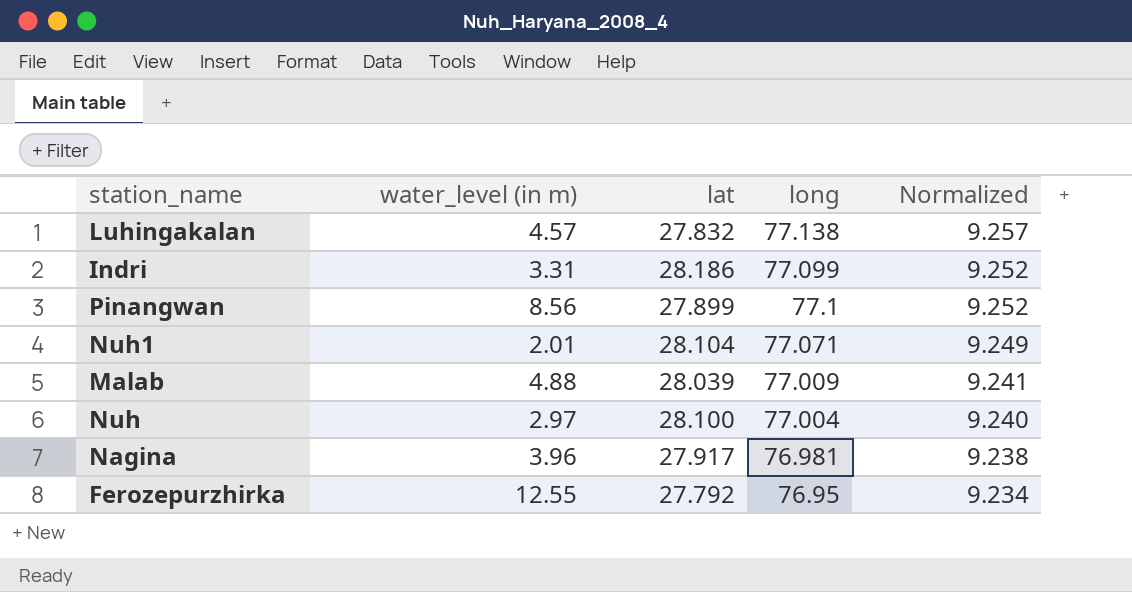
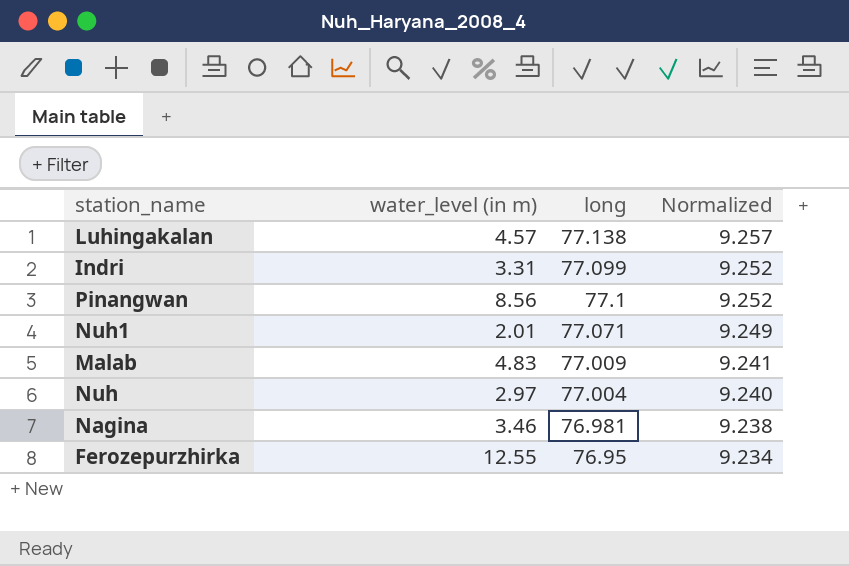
column lat | position: 3 -> none
Malab | water_level (in m): 4.88 -> 4.83
Nagina | water_level (in m): 3.96 -> 3.46

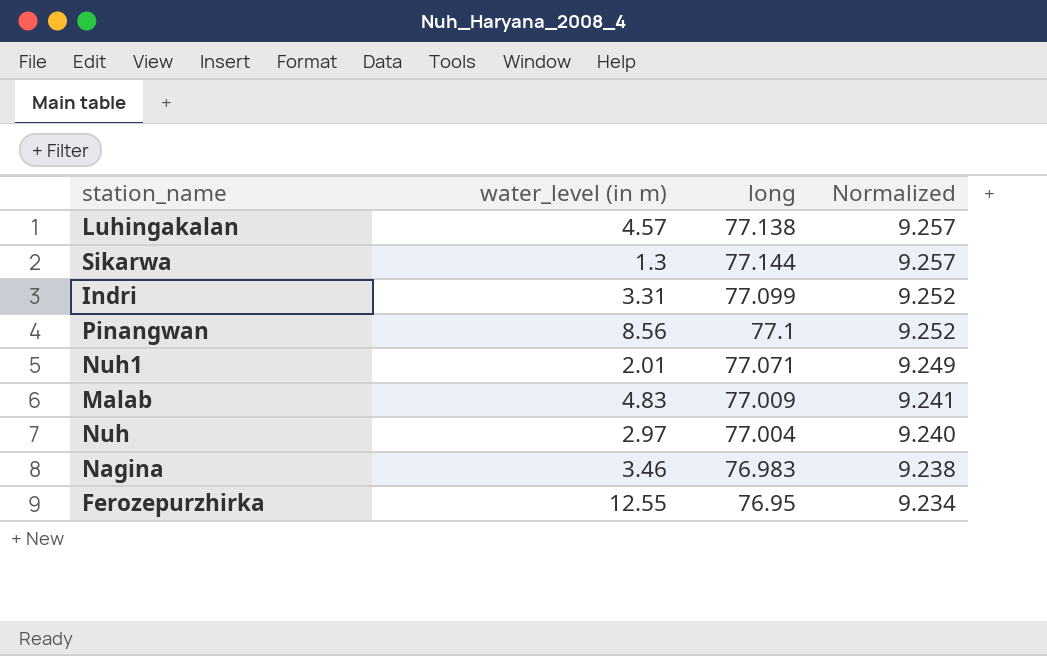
row Sikarwa: none -> 1.3 | 77.144 | 9.257
Nagina | long: 76.981 -> 76.983

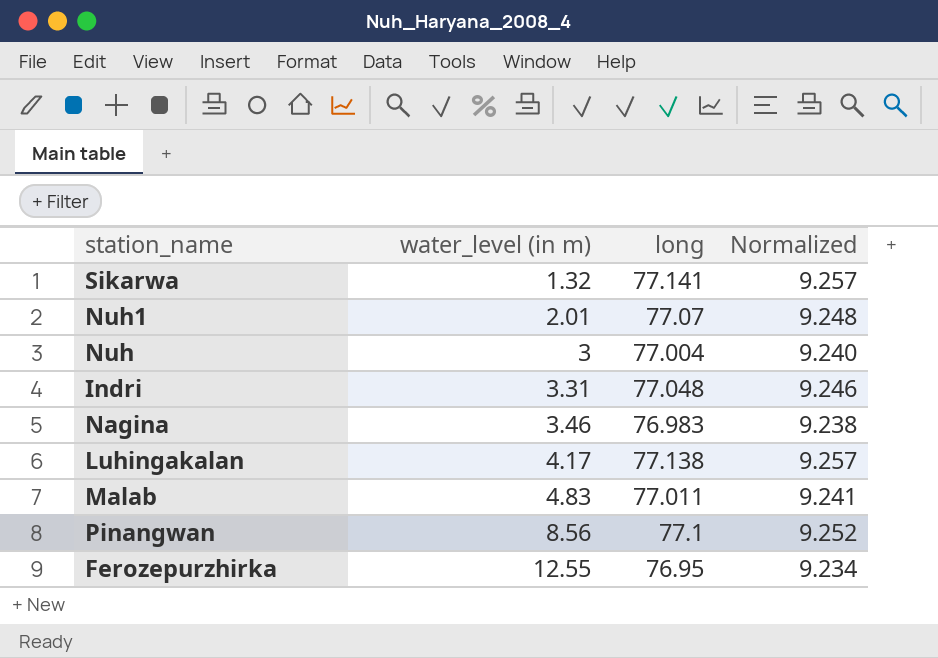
row order: Normalized descending -> water_level (in m) ascending
Sikarwa | water_level (in m): 1.3 -> 1.32
Sikarwa | long: 77.144 -> 77.141
Nuh1 | long: 77.071 -> 77.07
Nuh1 | Normalized: 9.249 -> 9.248
Nuh | water_level (in m): 2.97 -> 3
Indri | long: 77.099 -> 77.048
Indri | Normalized: 9.252 -> 9.246
Luhingakalan | water_level (in m): 4.57 -> 4.17
Malab | long: 77.009 -> 77.011

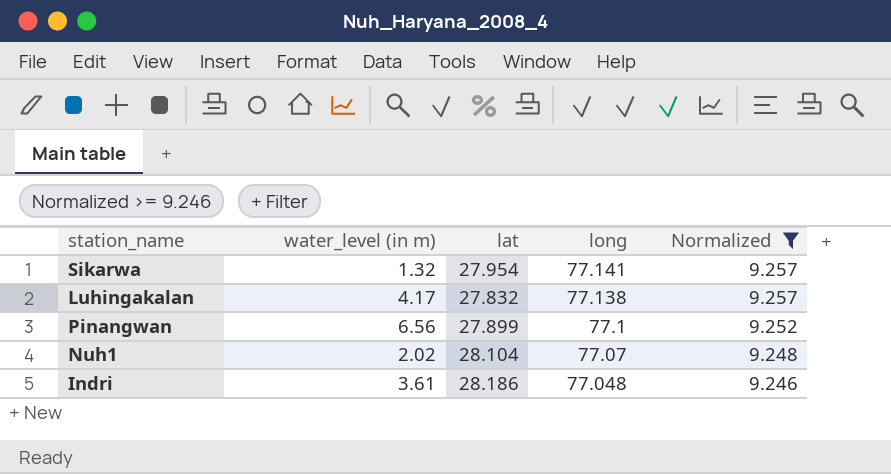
filter: none -> Normalized >= 9.246
row order: water_level (in m) ascending -> long descending
column lat | position: none -> 3
Pinangwan | water_level (in m): 8.56 -> 6.56
Nuh1 | water_level (in m): 2.01 -> 2.02
Indri | water_level (in m): 3.31 -> 3.61

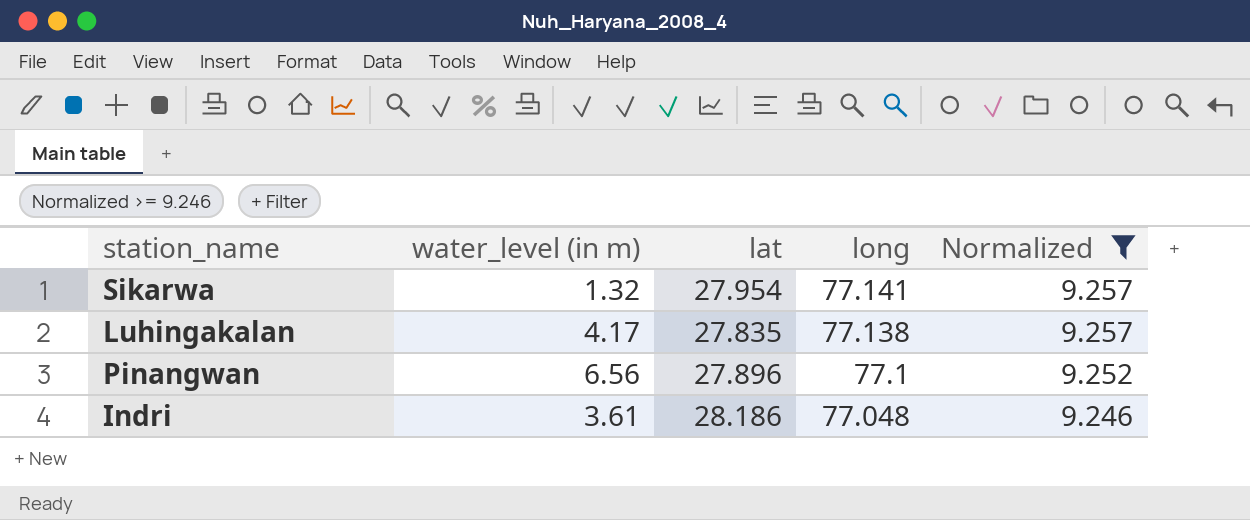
row Nuh1: 2.02 | 28.104 | 77.07 | 9.248 -> none
Luhingakalan | lat: 27.832 -> 27.835
Pinangwan | lat: 27.899 -> 27.896

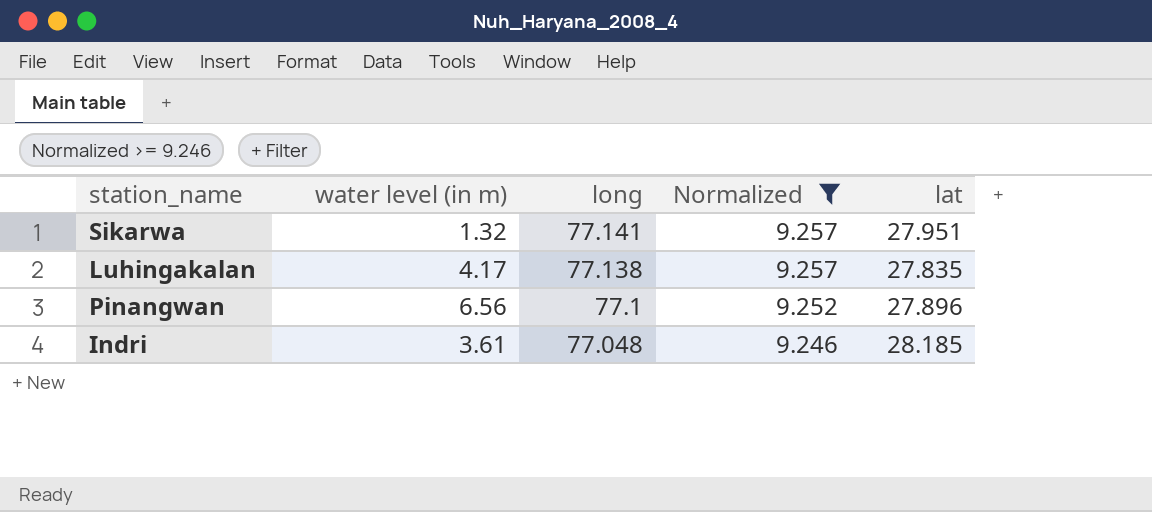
column name: water_level (in m) -> water level (in m)
column lat | position: 3 -> 5
Sikarwa | lat: 27.954 -> 27.951
Indri | lat: 28.186 -> 28.185

